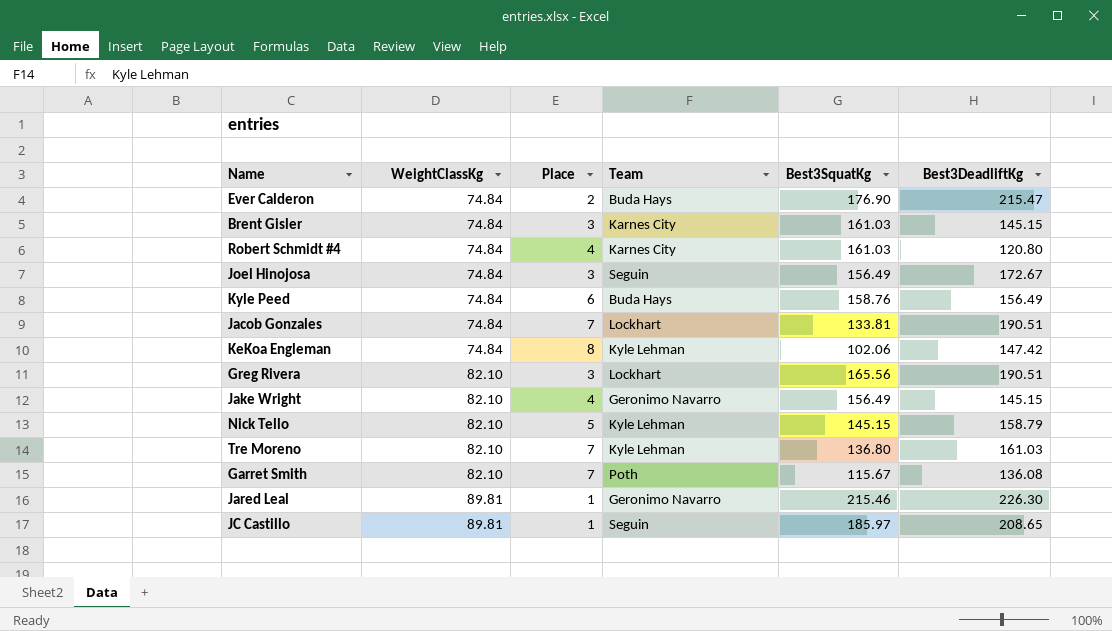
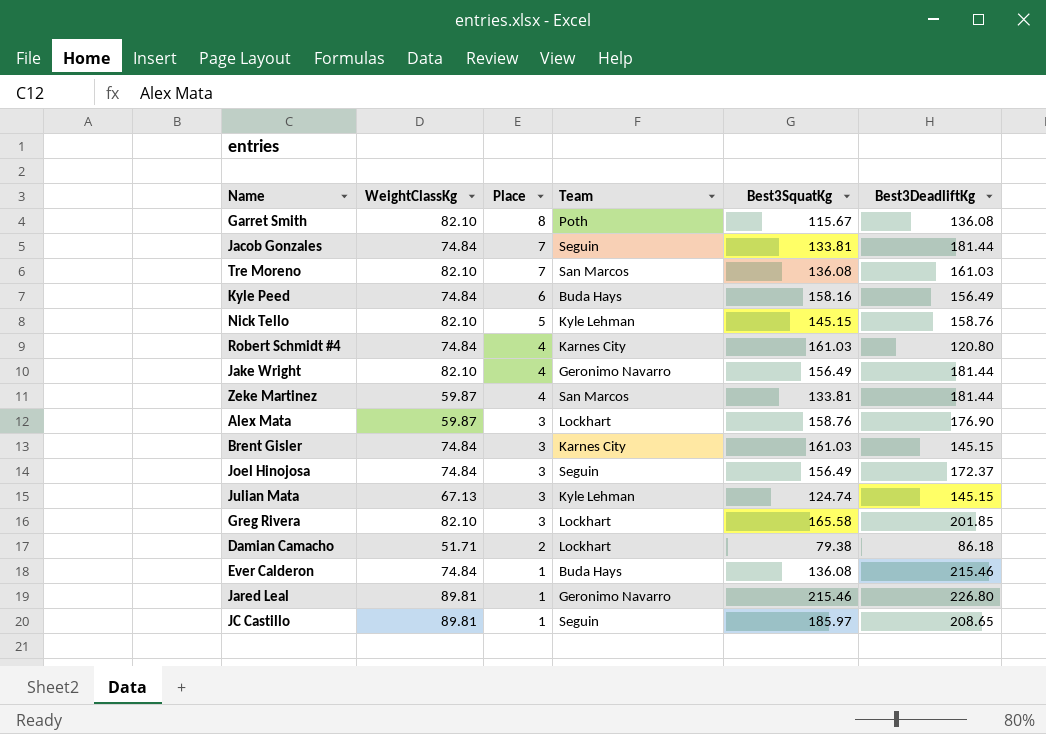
row order: WeightClassKg ascending -> Place descending
row KeKoa Engleman: 74.84 | 8 | Kyle Lehman | 102.06 | 147.42 -> none
Garret Smith | Place: 7 -> 8
Jacob Gonzales | Team: Lockhart -> Seguin
Jacob Gonzales | Best3DeadliftKg: 190.51 -> 181.44
Tre Moreno | Team: Kyle Lehman -> San Marcos
Tre Moreno | Best3SquatKg: 136.80 -> 136.08
Kyle Peed | Best3SquatKg: 158.76 -> 158.16
Nick Tello | Best3DeadliftKg: 158.79 -> 158.76
Jake Wright | Best3DeadliftKg: 145.15 -> 181.44
row Zeke Martinez: none -> 59.87 | 4 | San Marcos | 133.81 | 181.44
row Alex Mata: none -> 59.87 | 3 | Lockhart | 158.76 | 176.90
Joel Hinojosa | Best3DeadliftKg: 172.67 -> 172.37
row Julian Mata: none -> 67.13 | 3 | Kyle Lehman | 124.74 | 145.15
Greg Rivera | Best3SquatKg: 165.56 -> 165.58
Greg Rivera | Best3DeadliftKg: 190.51 -> 201.85
row Damian Camacho: none -> 51.71 | 2 | Lockhart | 79.38 | 86.18
Ever Calderon | Place: 2 -> 1
Ever Calderon | Best3SquatKg: 176.90 -> 136.08
Ever Calderon | Best3DeadliftKg: 215.47 -> 215.46
Jared Leal | Best3DeadliftKg: 226.30 -> 226.80

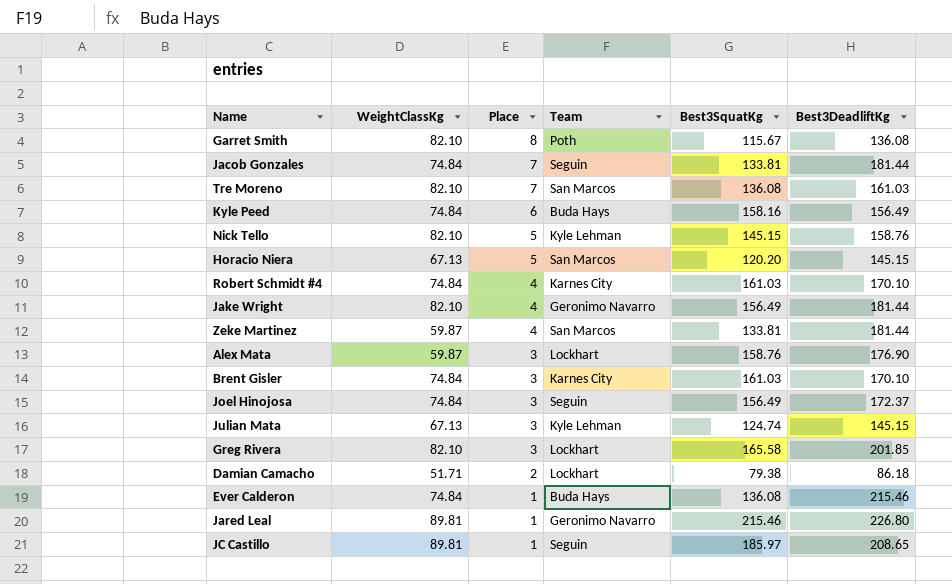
row Horacio Niera: none -> 67.13 | 5 | San Marcos | 120.20 | 145.15
Robert Schmidt #4 | Best3DeadliftKg: 120.80 -> 170.10
Brent Gisler | Best3DeadliftKg: 145.15 -> 170.10

